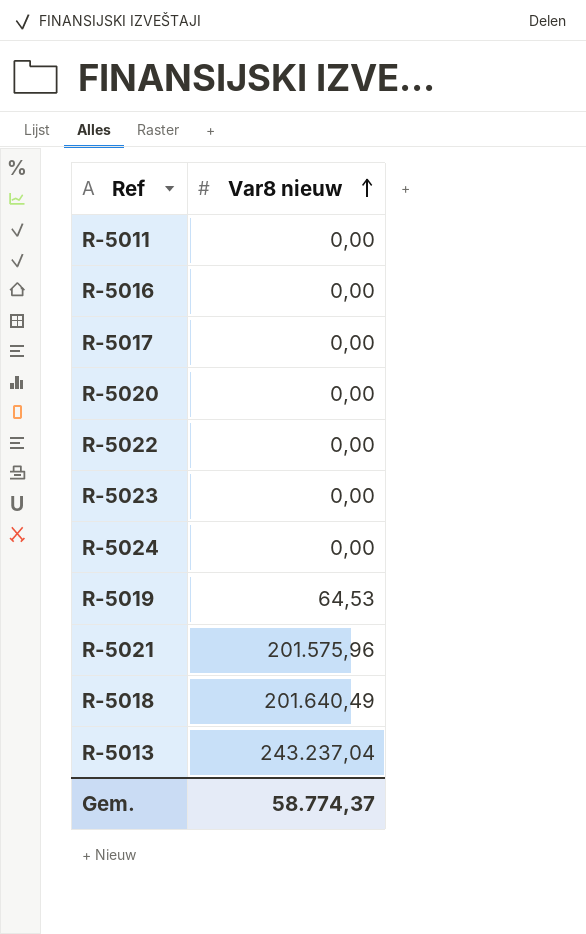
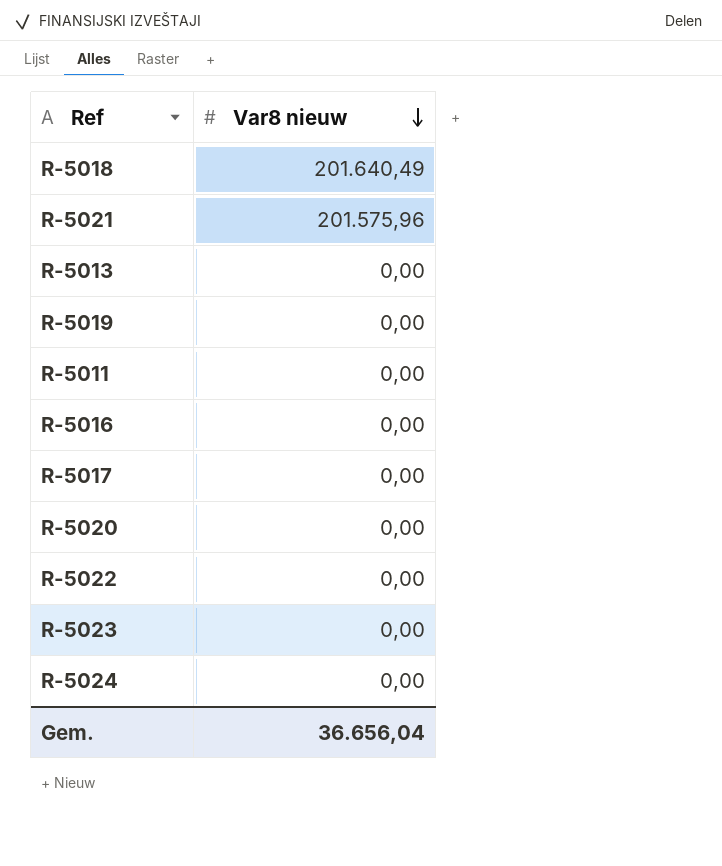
row order: Var8 nieuw ascending -> Var8 nieuw descending
R-5013 | Var8 nieuw: 243.237,04 -> 0,00
R-5019 | Var8 nieuw: 64,53 -> 0,00
Gem. | Var8 nieuw: 58.774,37 -> 36.656,04

